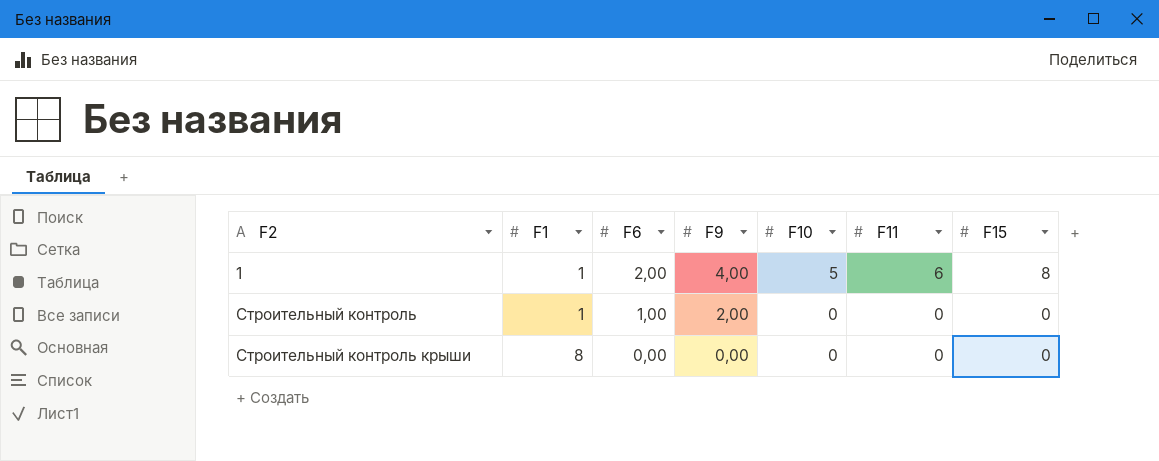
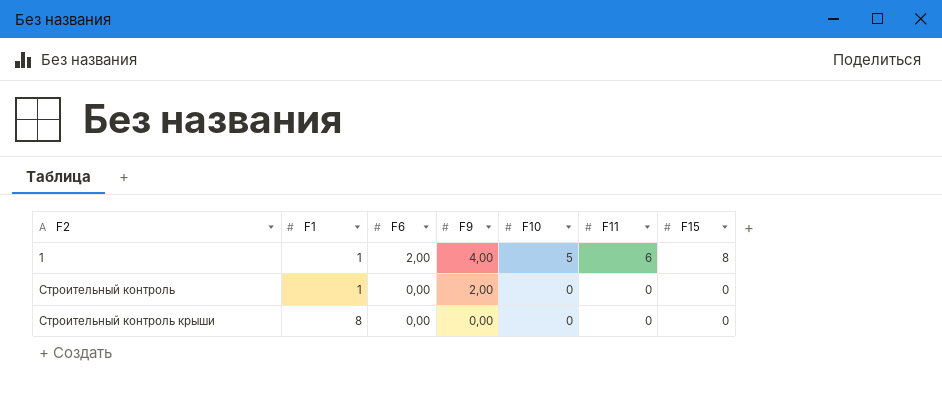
Строительный контроль | F6: 1,00 -> 0,00

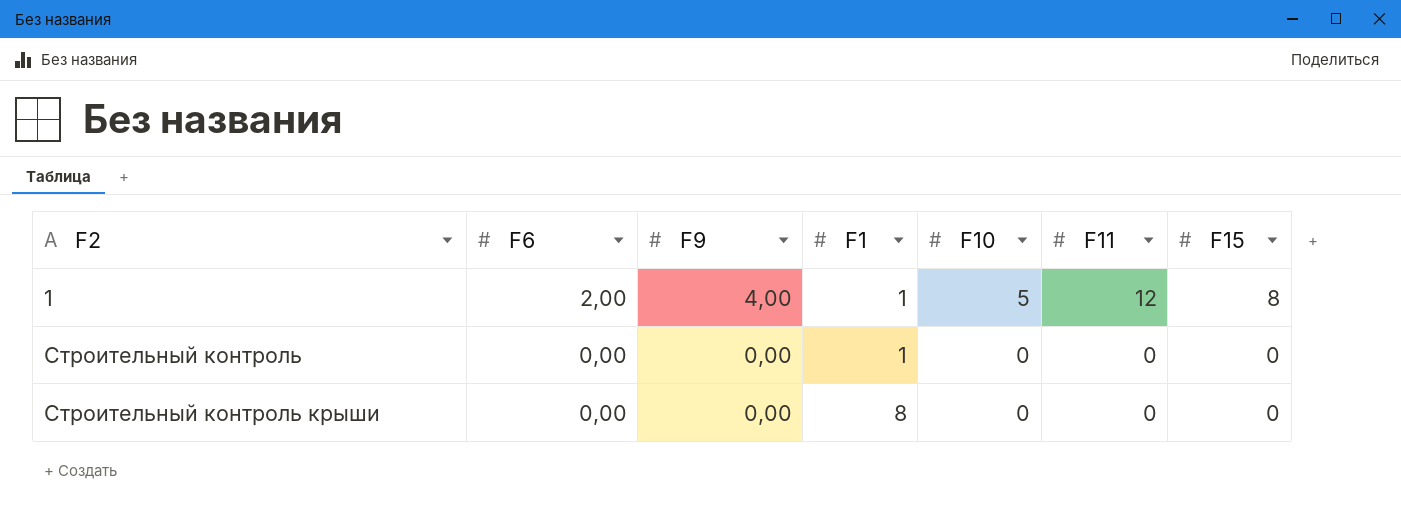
column F1 | position: 2 -> 4
1 | F11: 6 -> 12
Строительный контроль | F9: 2,00 -> 0,00

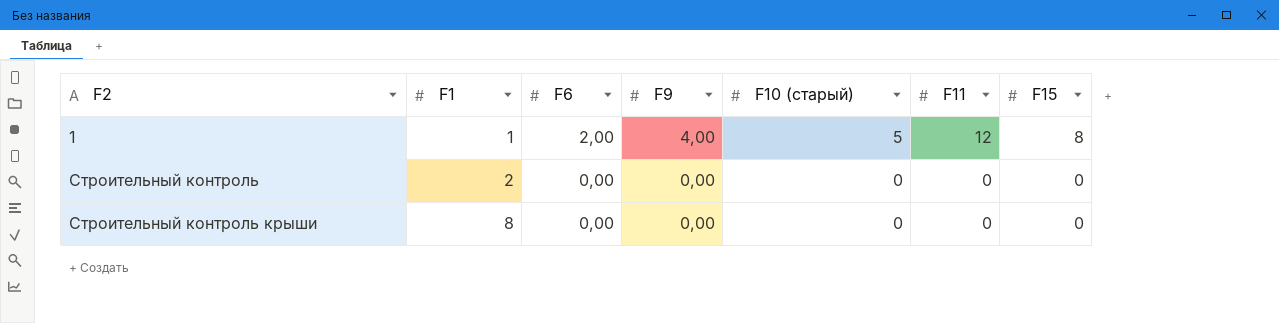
column F1 | position: 4 -> 2
column name: F10 -> F10 (старый)
Строительный контроль | F1: 1 -> 2

